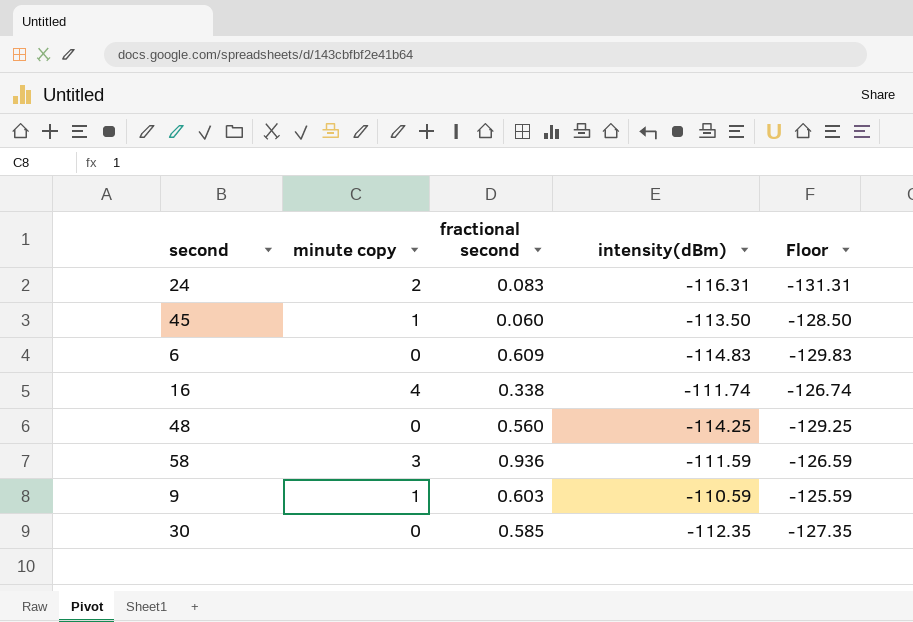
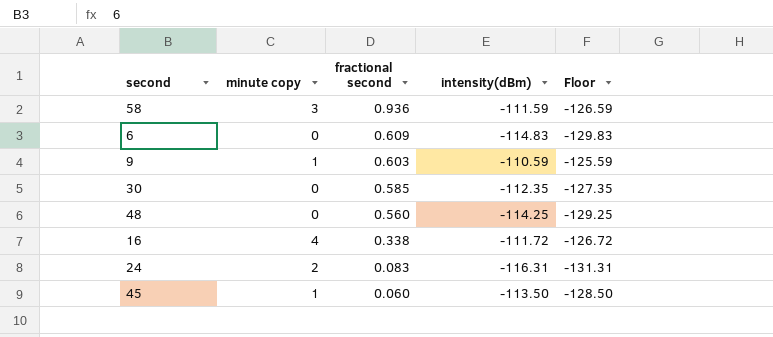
row order: none -> fractional second descending
16 | intensity(dBm): -111.74 -> -111.72
16 | Floor: -126.74 -> -126.72

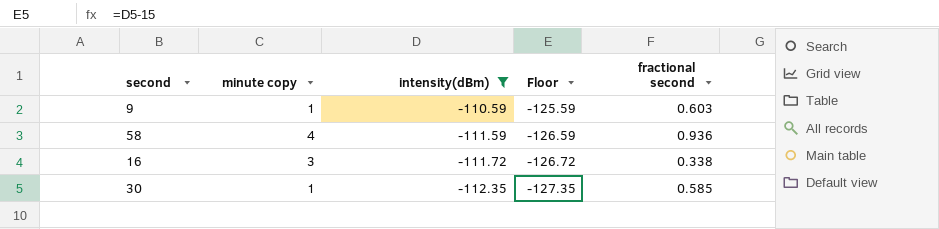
filter: none -> intensity(dBm) >= -112.35
row order: fractional second descending -> intensity(dBm) descending
column fractional second | position: 3 -> 5
58 | minute copy: 3 -> 4
16 | minute copy: 4 -> 3
30 | minute copy: 0 -> 1

